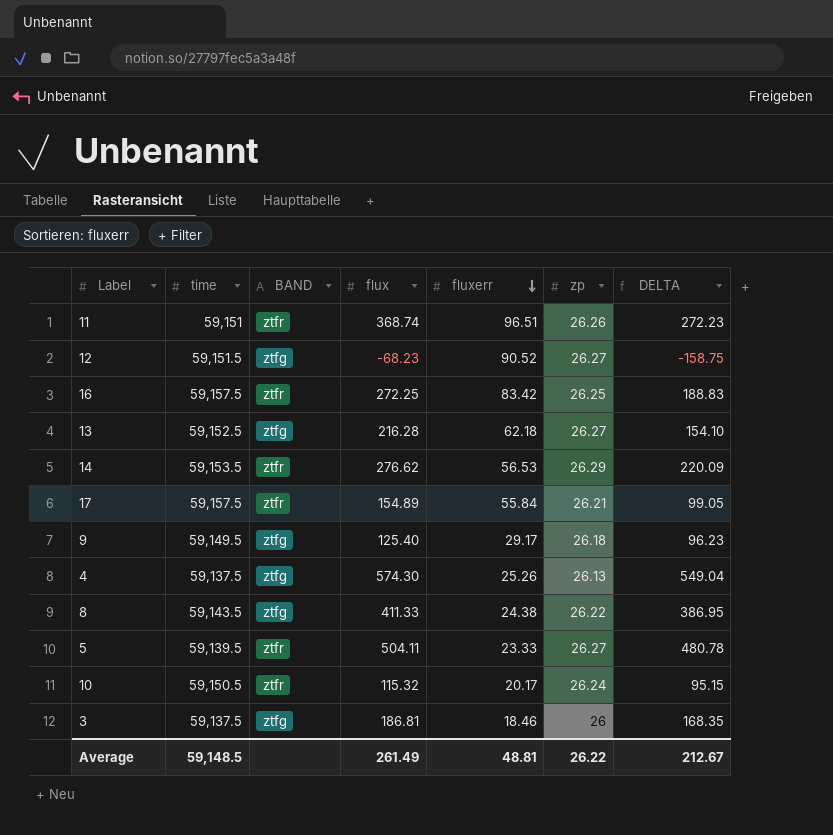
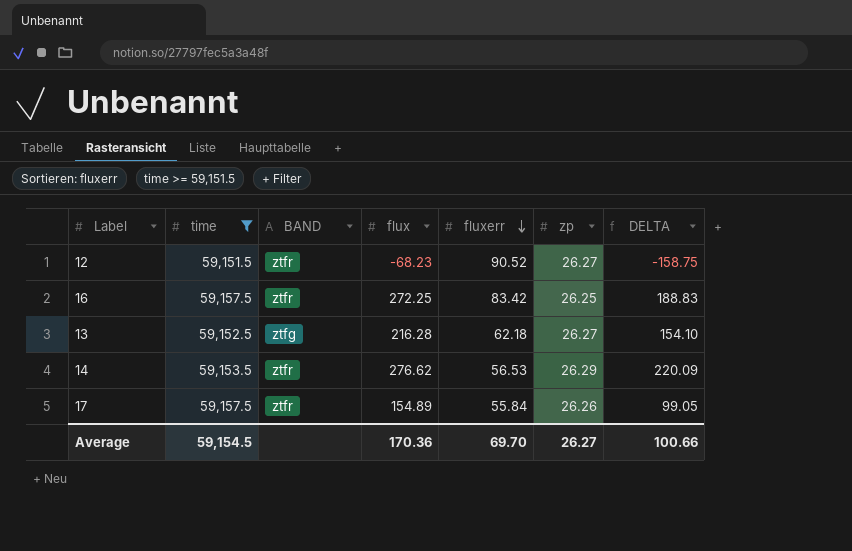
filter: none -> time >= 59,151.5
12 | BAND: ztfg -> ztfr
17 | zp: 26.21 -> 26.26
Average | time: 59,148.5 -> 59,154.5
Average | flux: 261.49 -> 170.36
Average | fluxerr: 48.81 -> 69.70
Average | zp: 26.22 -> 26.27
Average | DELTA: 212.67 -> 100.66

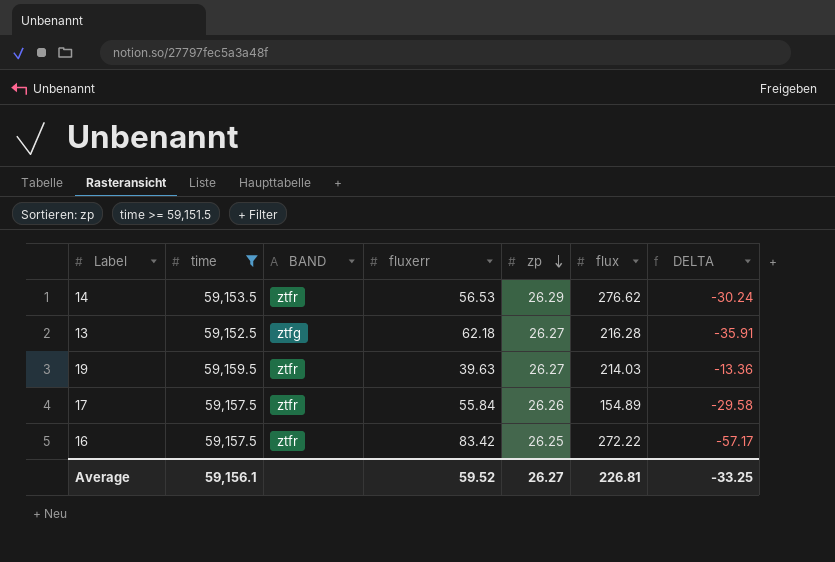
row order: fluxerr descending -> zp descending
column flux | position: 4 -> 6
column DELTA | formula: [flux] - [fluxerr] -> [zp] - [fluxerr]
row 12: 59,151.5 | ztfr | -68.23 | 90.52 | 26.27 | -158.75 -> none
row 19: none -> 59,159.5 | ztfr | 39.63 | 26.27 | 214.03 | -13.36
16 | flux: 272.25 -> 272.22
Average | time: 59,154.5 -> 59,156.1
Average | fluxerr: 69.70 -> 59.52
Average | flux: 170.36 -> 226.81
Average | DELTA: 100.66 -> -33.25

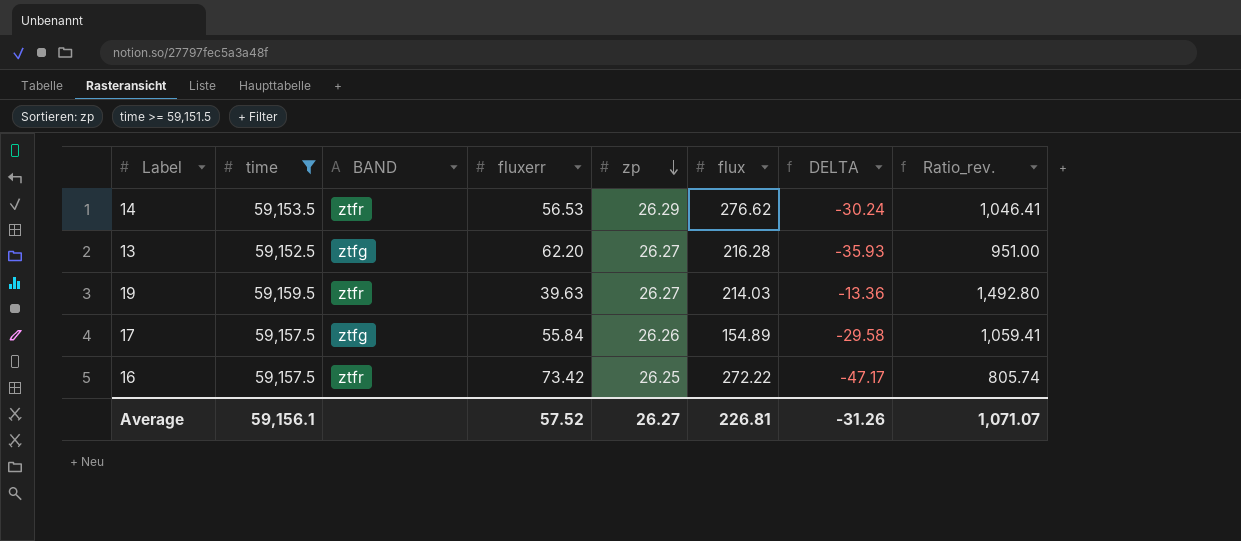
column Ratio_rev. | formula: none -> [time] / [fluxerr]
13 | fluxerr: 62.18 -> 62.20
13 | DELTA: -35.91 -> -35.93
17 | BAND: ztfr -> ztfg
16 | fluxerr: 83.42 -> 73.42
16 | DELTA: -57.17 -> -47.17
Average | fluxerr: 59.52 -> 57.52
Average | DELTA: -33.25 -> -31.26

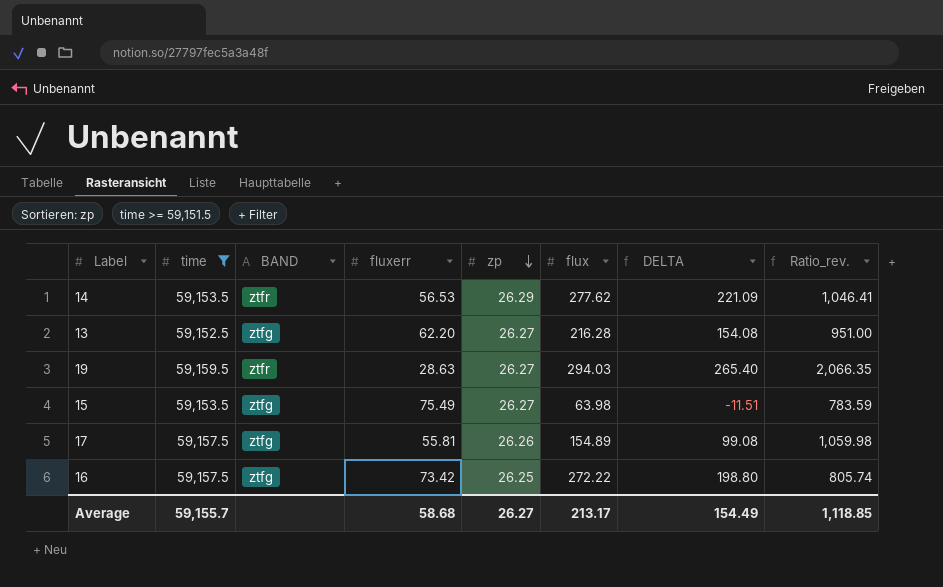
column DELTA | formula: [zp] - [fluxerr] -> [flux] - [fluxerr]
14 | flux: 276.62 -> 277.62
19 | fluxerr: 39.63 -> 28.63
19 | flux: 214.03 -> 294.03
19 | Ratio_rev.: 1,492.80 -> 2,066.35
row 15: none -> 59,153.5 | ztfg | 75.49 | 26.27 | 63.98 | -11.51 | 783.59
17 | fluxerr: 55.84 -> 55.81
17 | Ratio_rev.: 1,059.41 -> 1,059.98
16 | BAND: ztfr -> ztfg
Average | time: 59,156.1 -> 59,155.7
Average | fluxerr: 57.52 -> 58.68
Average | flux: 226.81 -> 213.17
Average | DELTA: -31.26 -> 154.49
Average | Ratio_rev.: 1,071.07 -> 1,118.85

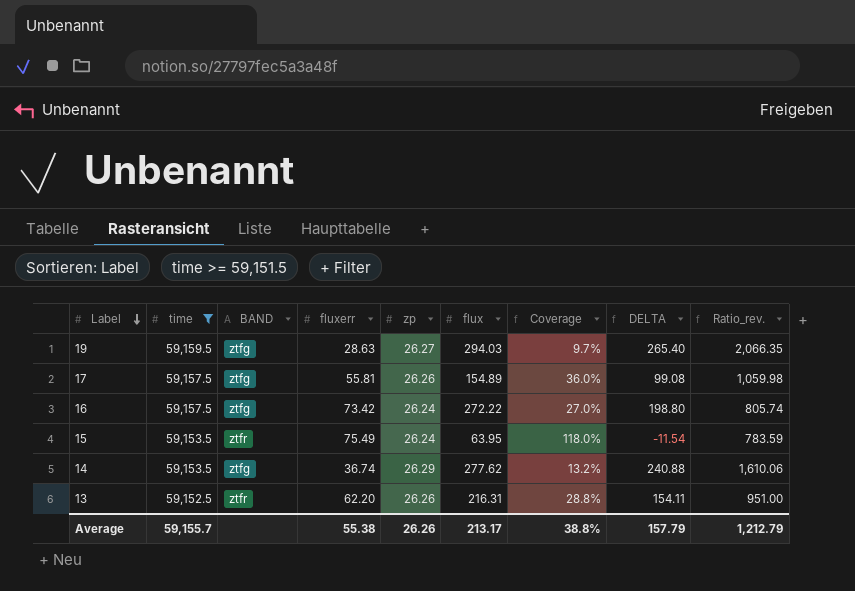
row order: zp descending -> Label descending
column Coverage | formula: none -> [fluxerr] / [flux]
19 | BAND: ztfr -> ztfg
16 | zp: 26.25 -> 26.24
15 | BAND: ztfg -> ztfr
15 | zp: 26.27 -> 26.24
15 | flux: 63.98 -> 63.95
15 | DELTA: -11.51 -> -11.54
14 | BAND: ztfr -> ztfg
14 | fluxerr: 56.53 -> 36.74
14 | DELTA: 221.09 -> 240.88
14 | Ratio_rev.: 1,046.41 -> 1,610.06
13 | BAND: ztfg -> ztfr
13 | zp: 26.27 -> 26.26
13 | flux: 216.28 -> 216.31
13 | DELTA: 154.08 -> 154.11
Average | fluxerr: 58.68 -> 55.38
Average | zp: 26.27 -> 26.26
Average | DELTA: 154.49 -> 157.79
Average | Ratio_rev.: 1,118.85 -> 1,212.79

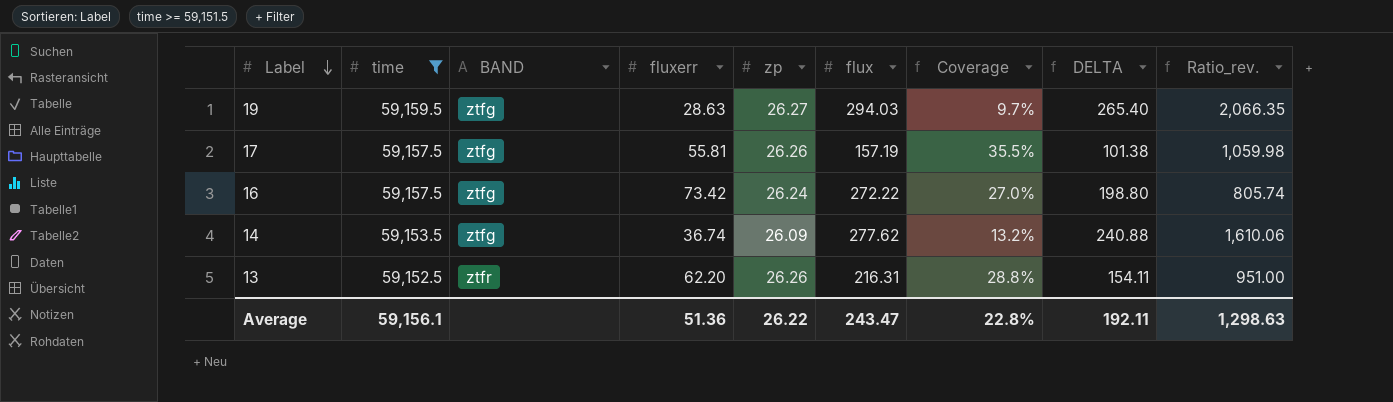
row 15: 59,153.5 | ztfr | 75.49 | 26.24 | 63.95 | 118.0% | -11.54 | 783.59 -> none
17 | flux: 154.89 -> 157.19
17 | Coverage: 36.0% -> 35.5%
17 | DELTA: 99.08 -> 101.38
14 | zp: 26.29 -> 26.09
Average | time: 59,155.7 -> 59,156.1
Average | fluxerr: 55.38 -> 51.36
Average | zp: 26.26 -> 26.22
Average | flux: 213.17 -> 243.47
Average | Coverage: 38.8% -> 22.8%
Average | DELTA: 157.79 -> 192.11
Average | Ratio_rev.: 1,212.79 -> 1,298.63

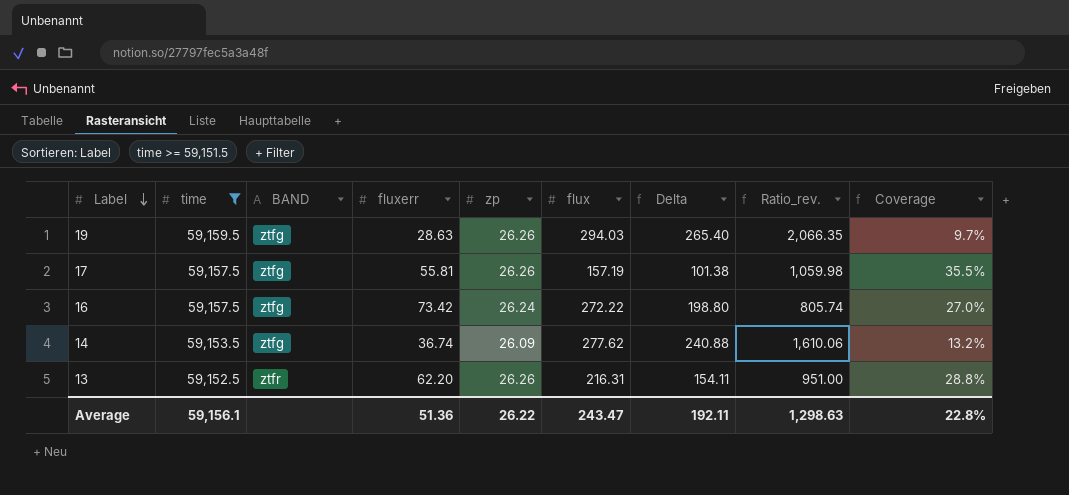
column name: DELTA -> Delta
column Coverage | position: 7 -> 9
19 | zp: 26.27 -> 26.26

